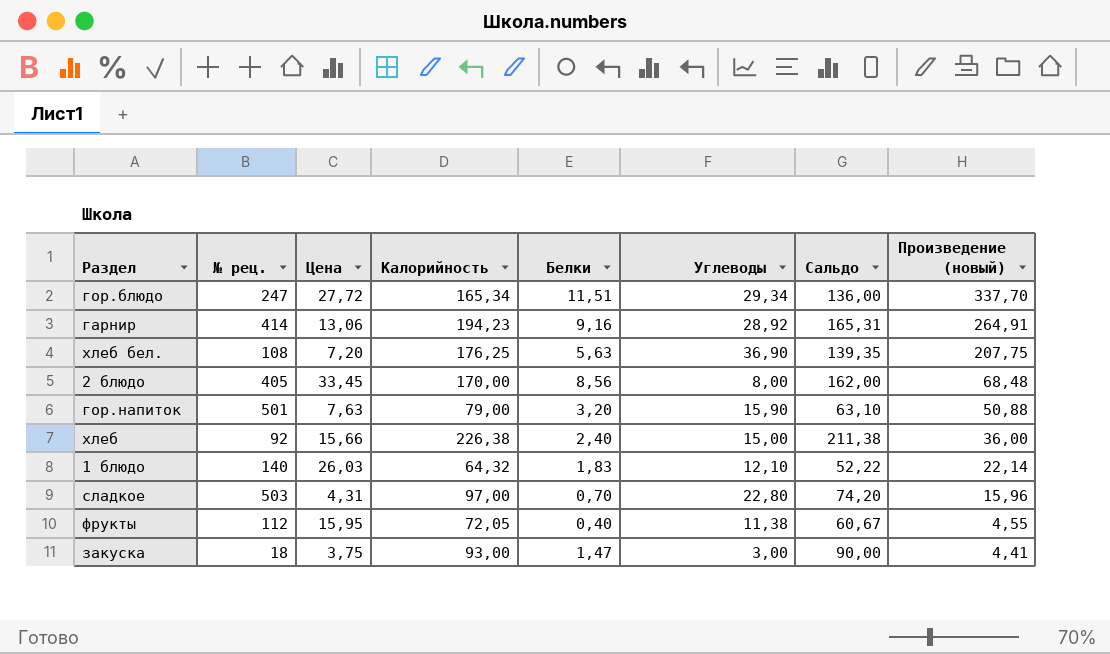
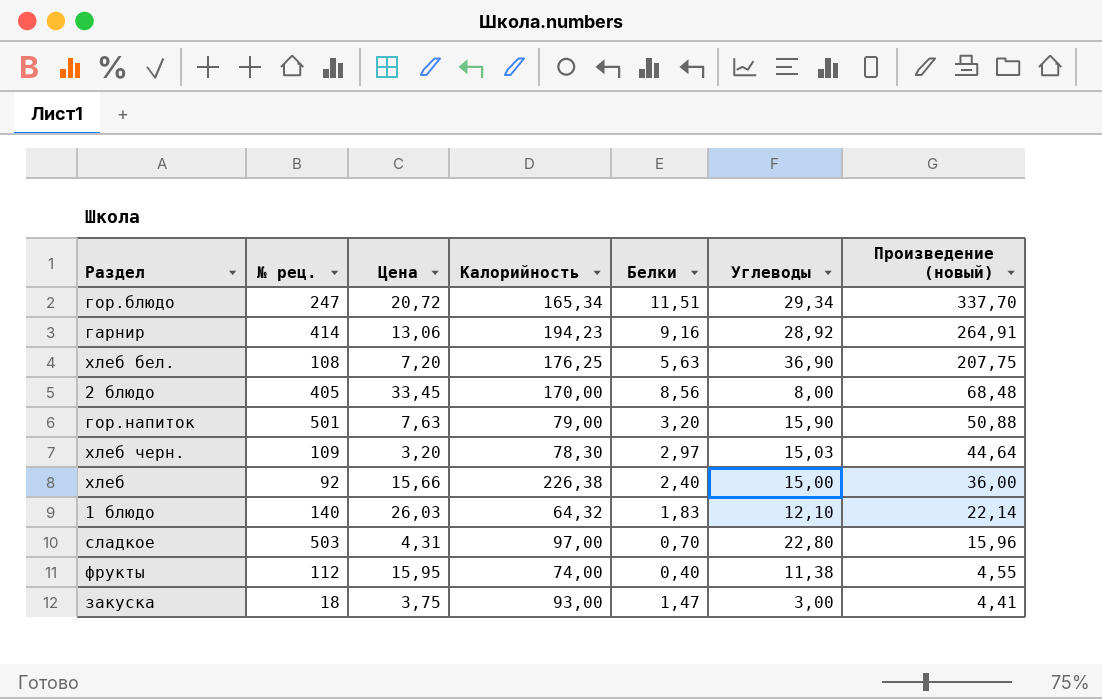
column Сальдо | formula: [Калорийность] - [Углеводы] -> none
гор.блюдо | Цена: 27,72 -> 20,72
row хлеб черн.: none -> 109 | 3,20 | 78,30 | 2,97 | 15,03 | 44,64
фрукты | Калорийность: 72,05 -> 74,00

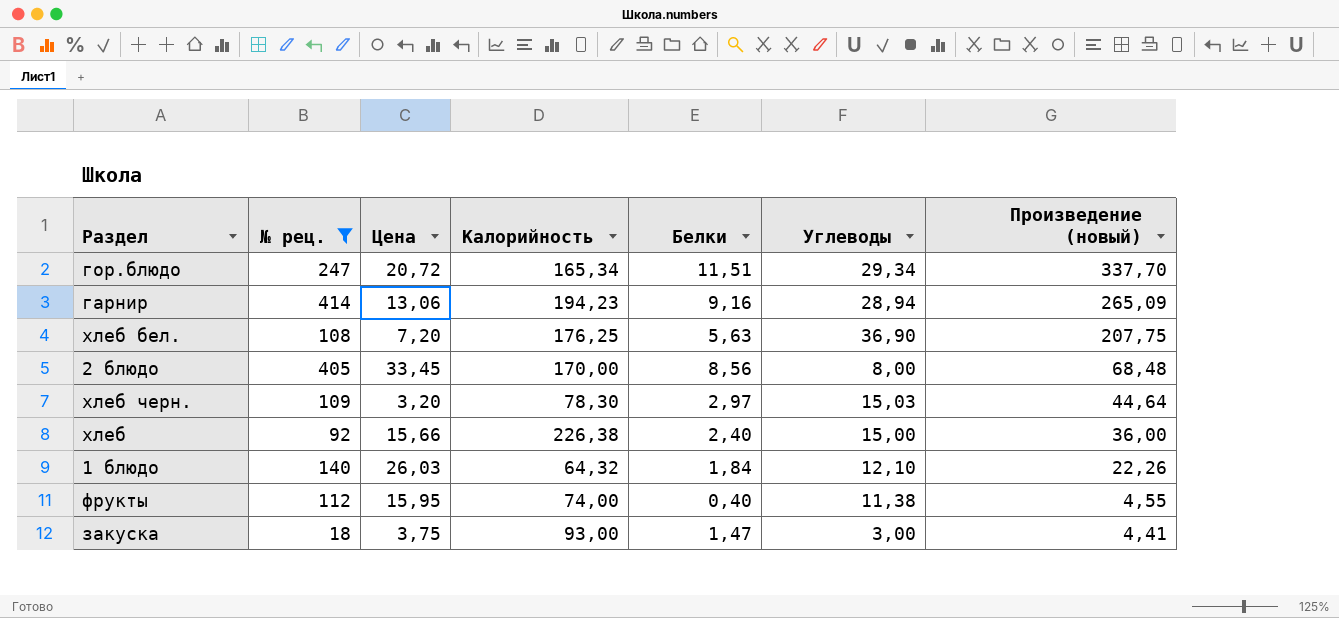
filter: none -> № рец. <= 414
гарнир | Углеводы: 28,92 -> 28,94
гарнир | Произведение (новый): 264,91 -> 265,09
1 блюдо | Белки: 1,83 -> 1,84
1 блюдо | Произведение (новый): 22,14 -> 22,26

